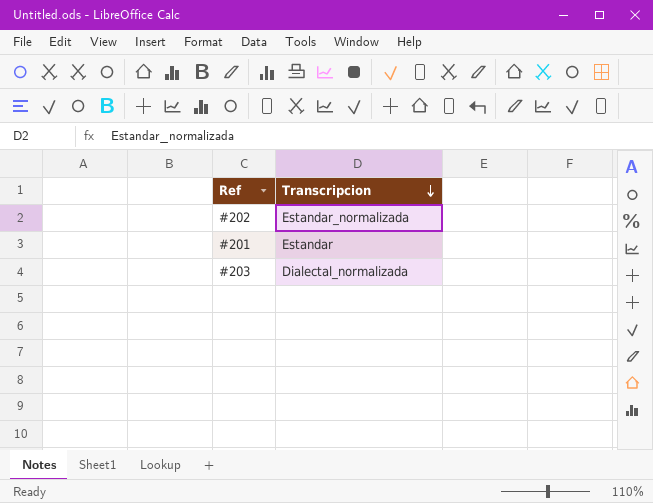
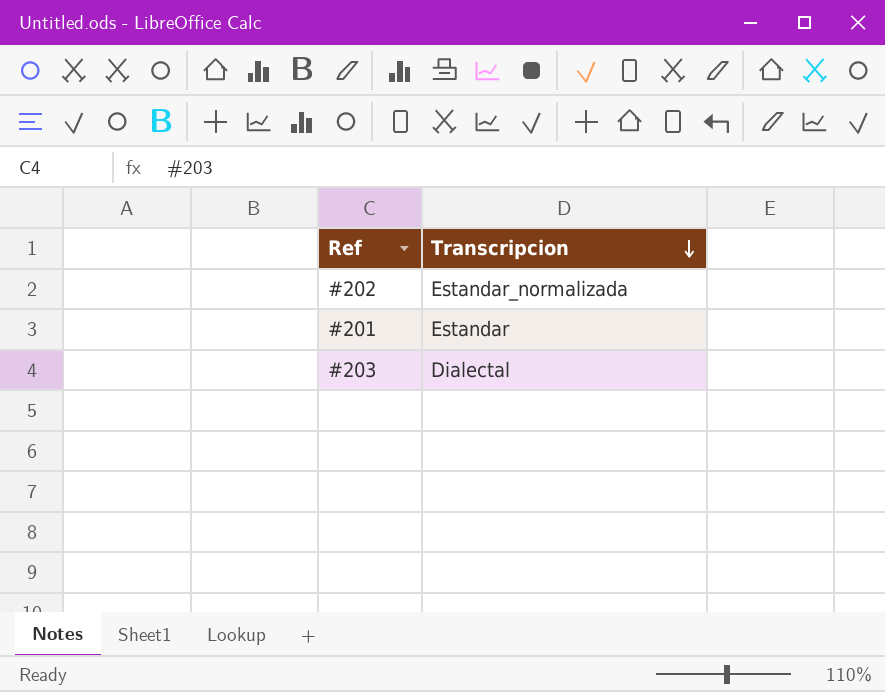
#203 | Transcripcion: Dialectal_normalizada -> Dialectal

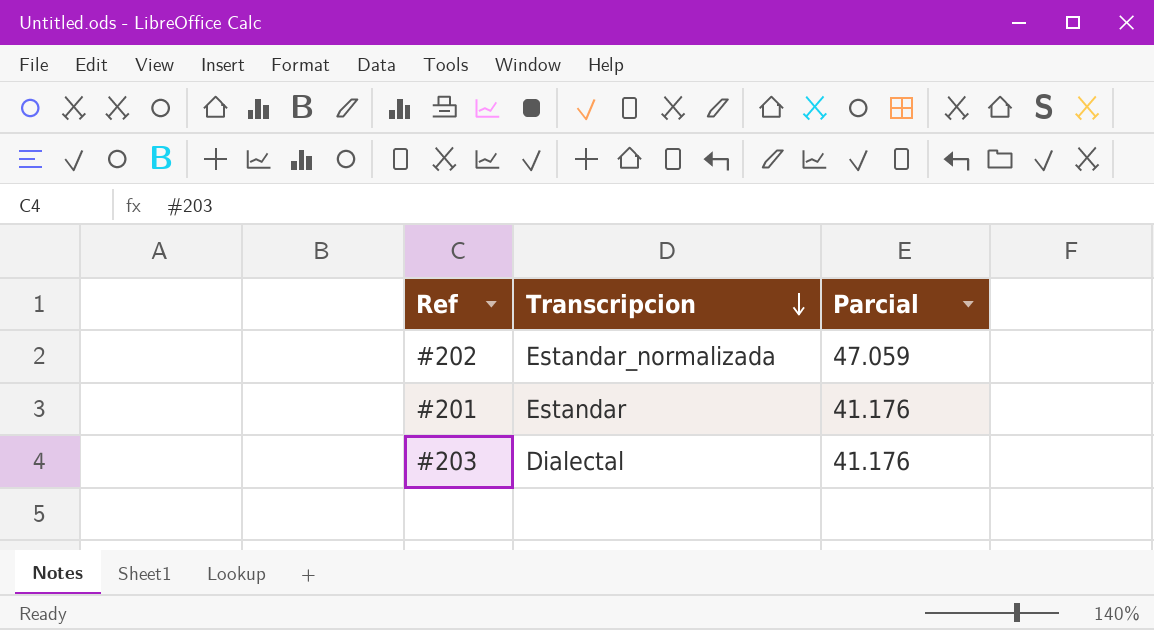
column Parcial | position: none -> 3

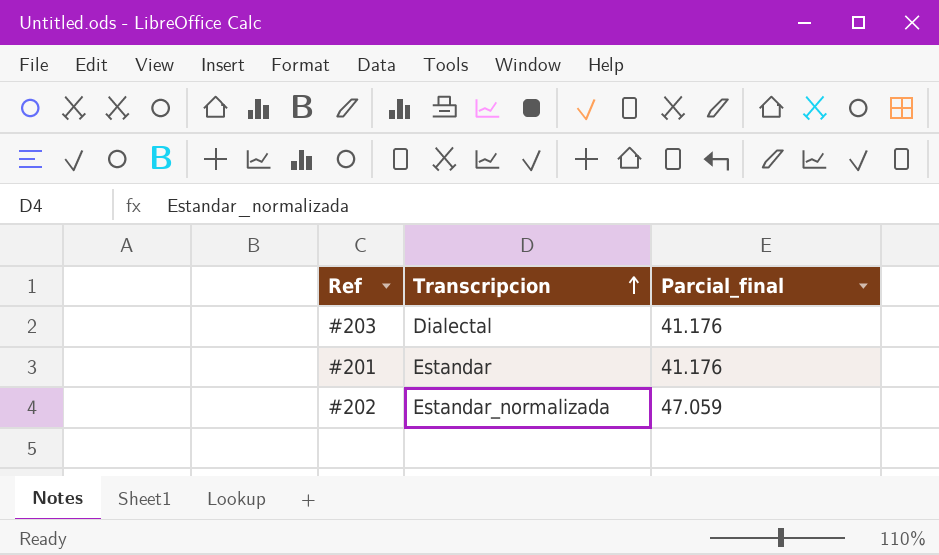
row order: Transcripcion descending -> Transcripcion ascending
column name: Parcial -> Parcial_final

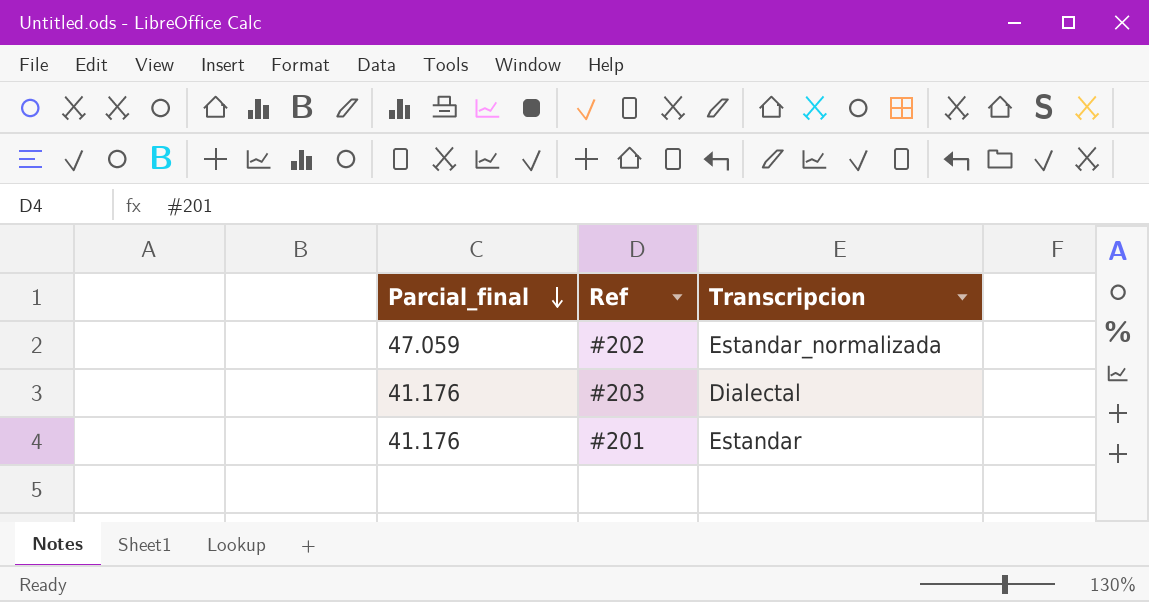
row order: Transcripcion ascending -> Parcial_final descending
column Parcial_final | position: 3 -> 1

